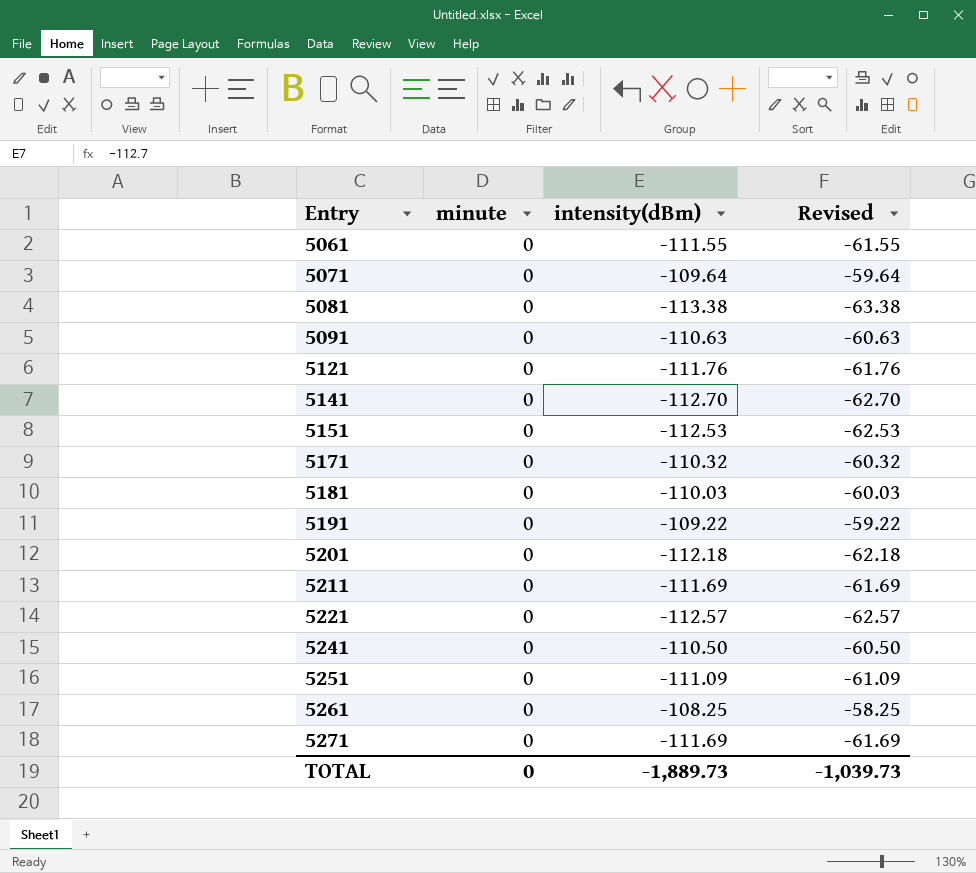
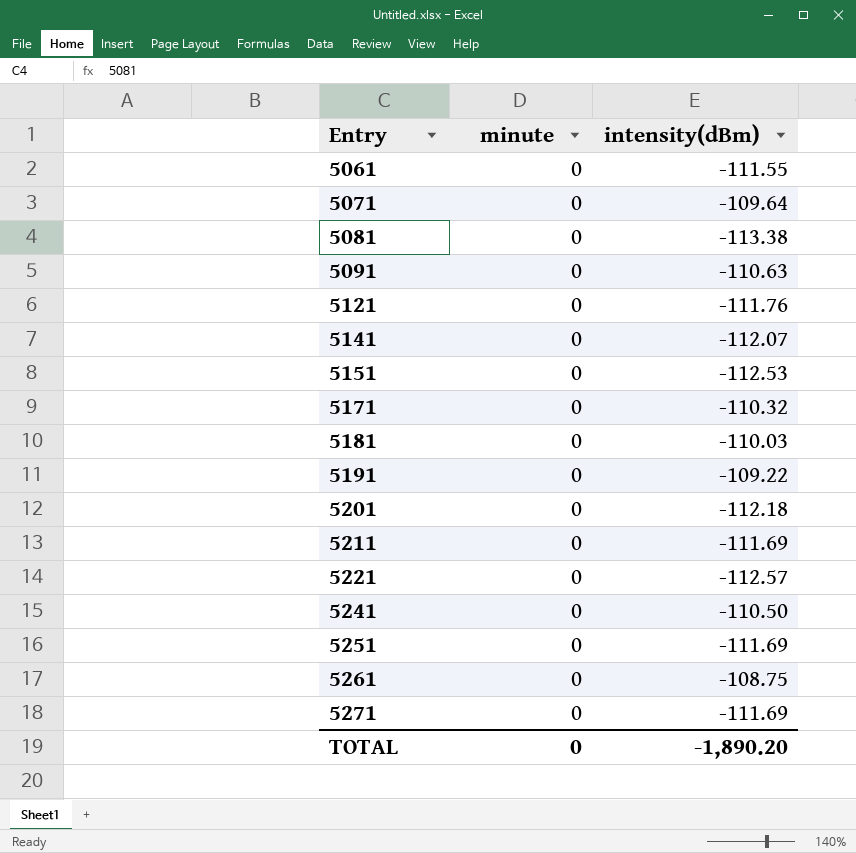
column Revised | formula: [intensity(dBm)] + 50 -> none
5141 | intensity(dBm): -112.70 -> -112.07
5251 | intensity(dBm): -111.09 -> -111.69
5261 | intensity(dBm): -108.25 -> -108.75
TOTAL | intensity(dBm): -1,889.73 -> -1,890.20

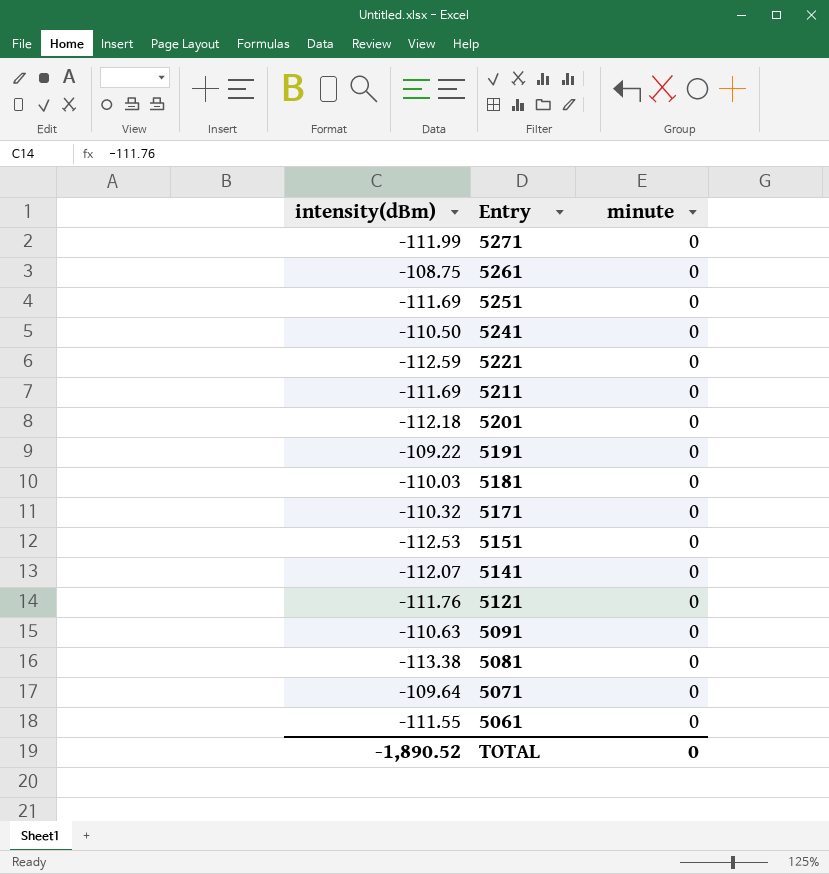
row order: Entry ascending -> Entry descending
column intensity(dBm) | position: 3 -> 1
5271 | intensity(dBm): -111.69 -> -111.99
5221 | intensity(dBm): -112.57 -> -112.59
TOTAL | intensity(dBm): -1,890.20 -> -1,890.52

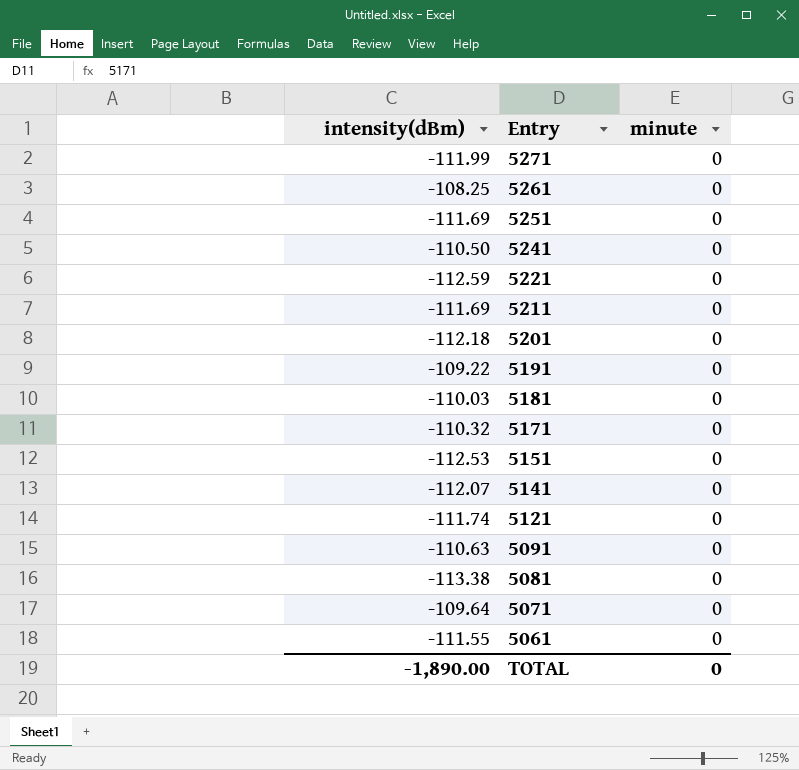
5261 | intensity(dBm): -108.75 -> -108.25
5121 | intensity(dBm): -111.76 -> -111.74
TOTAL | intensity(dBm): -1,890.52 -> -1,890.00

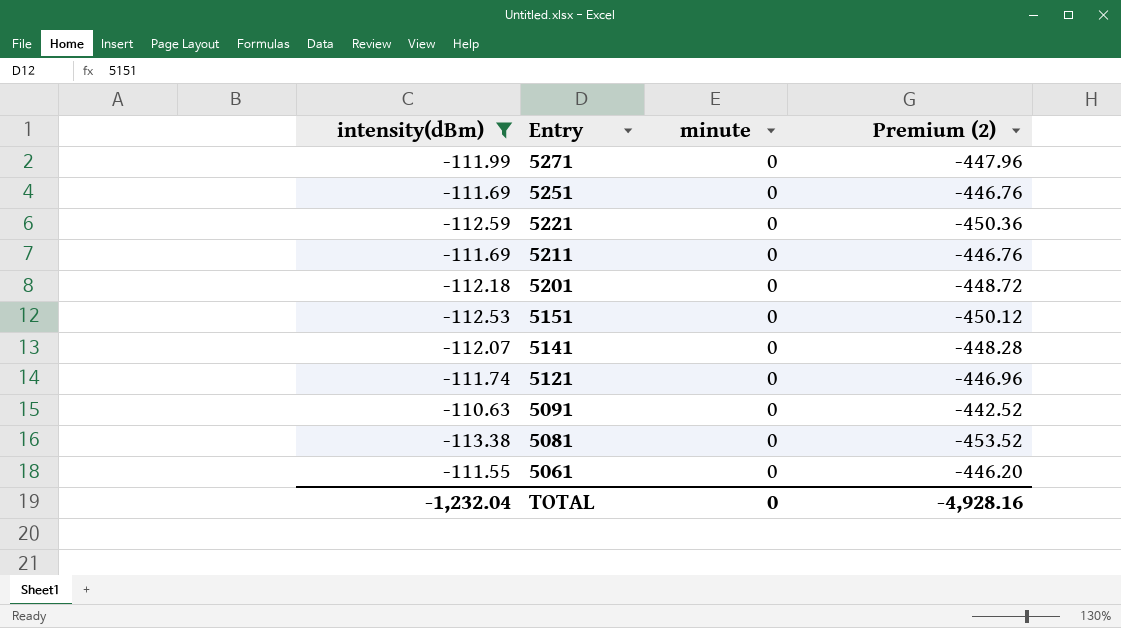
filter: none -> intensity(dBm) <= -110.63
column Premium (2) | formula: none -> [intensity(dBm)] * 4
TOTAL | intensity(dBm): -1,890.00 -> -1,232.04

